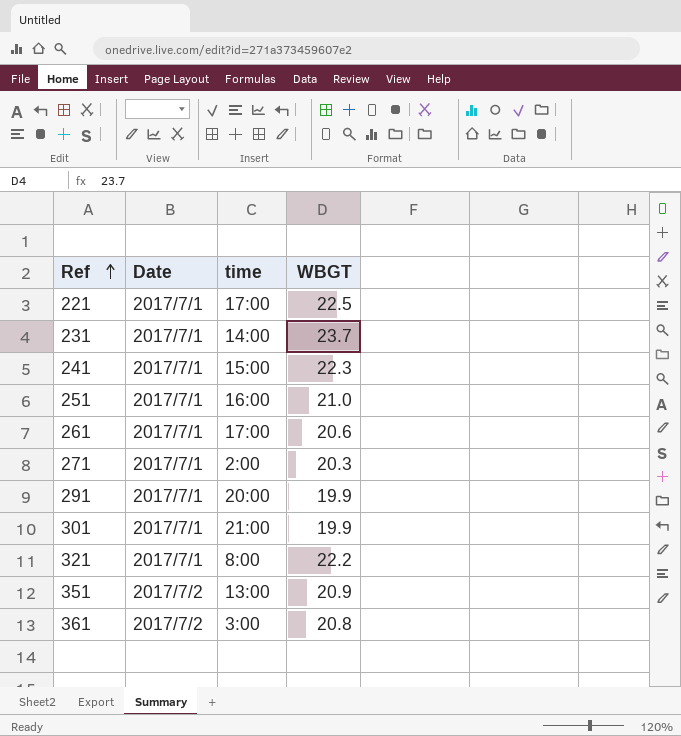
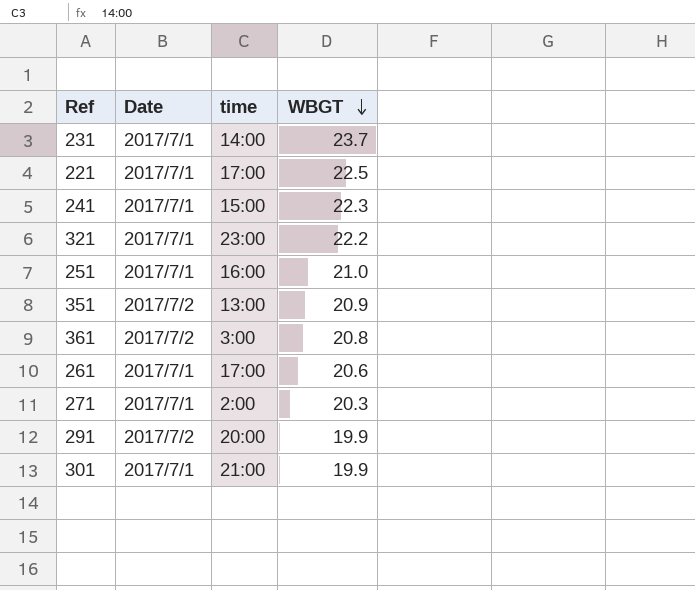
row order: Ref ascending -> WBGT descending
321 | time: 8:00 -> 23:00
291 | Date: 2017/7/1 -> 2017/7/2

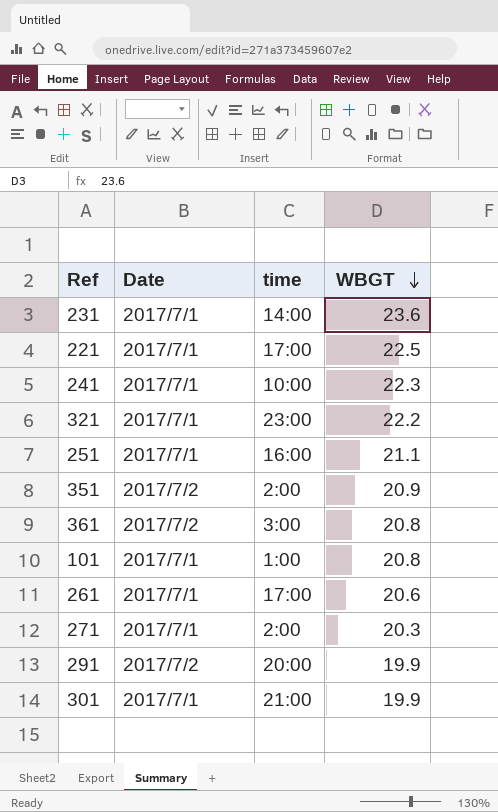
231 | WBGT: 23.7 -> 23.6
241 | time: 15:00 -> 10:00
251 | WBGT: 21.0 -> 21.1
351 | time: 13:00 -> 2:00
row 101: none -> 2017/7/1 | 1:00 | 20.8

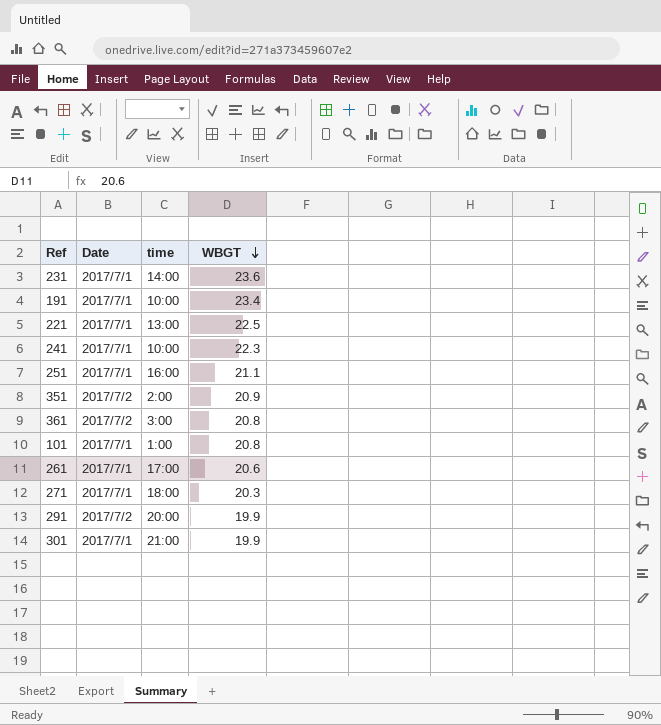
row 321: 2017/7/1 | 23:00 | 22.2 -> none
row 191: none -> 2017/7/1 | 10:00 | 23.4
221 | time: 17:00 -> 13:00
271 | time: 2:00 -> 18:00

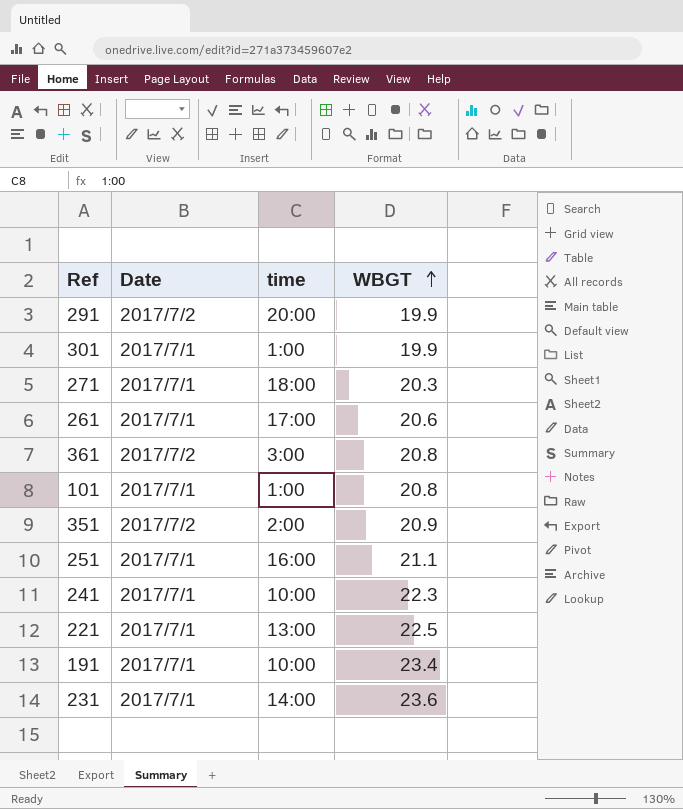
row order: WBGT descending -> WBGT ascending
301 | time: 21:00 -> 1:00

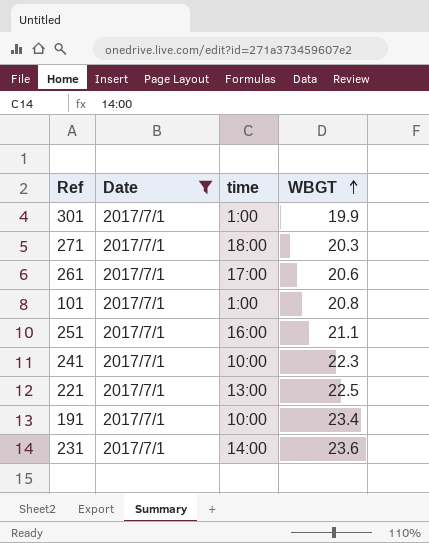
filter: none -> Date = 2017/7/1

